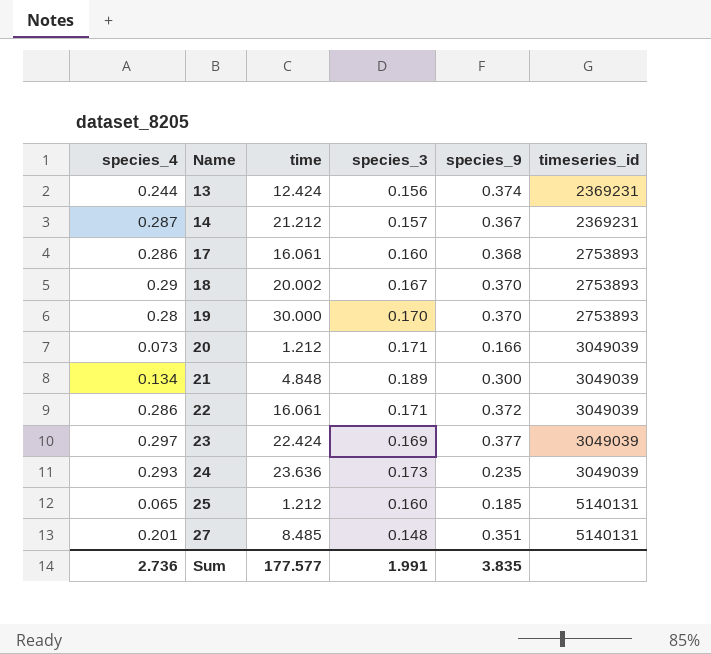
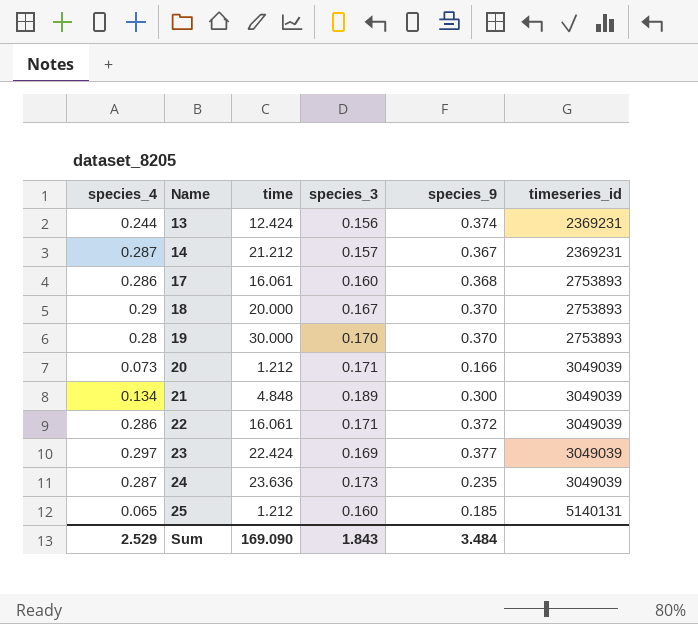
row 27: 0.201 | 8.485 | 0.148 | 0.351 | 5140131 -> none
18 | time: 20.002 -> 20.000
24 | species_4: 0.293 -> 0.287
Sum | species_4: 2.736 -> 2.529
Sum | time: 177.577 -> 169.090
Sum | species_3: 1.991 -> 1.843
Sum | species_9: 3.835 -> 3.484

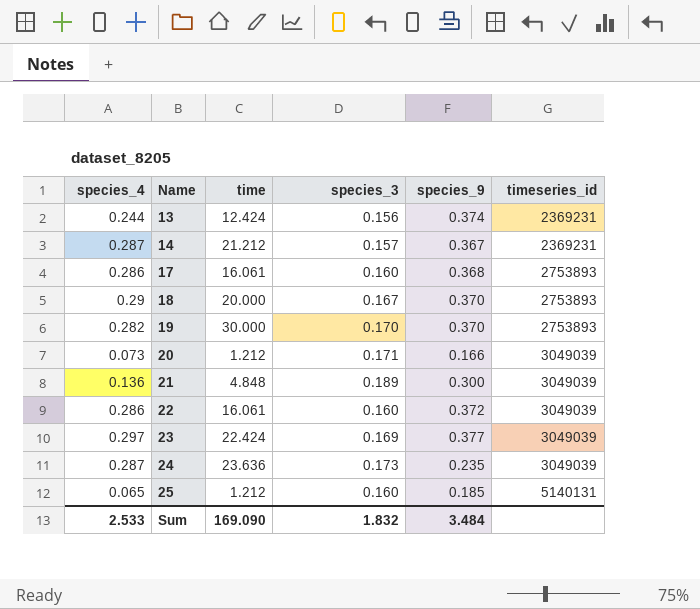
19 | species_4: 0.28 -> 0.282
21 | species_4: 0.134 -> 0.136
22 | species_3: 0.171 -> 0.160
Sum | species_4: 2.529 -> 2.533
Sum | species_3: 1.843 -> 1.832

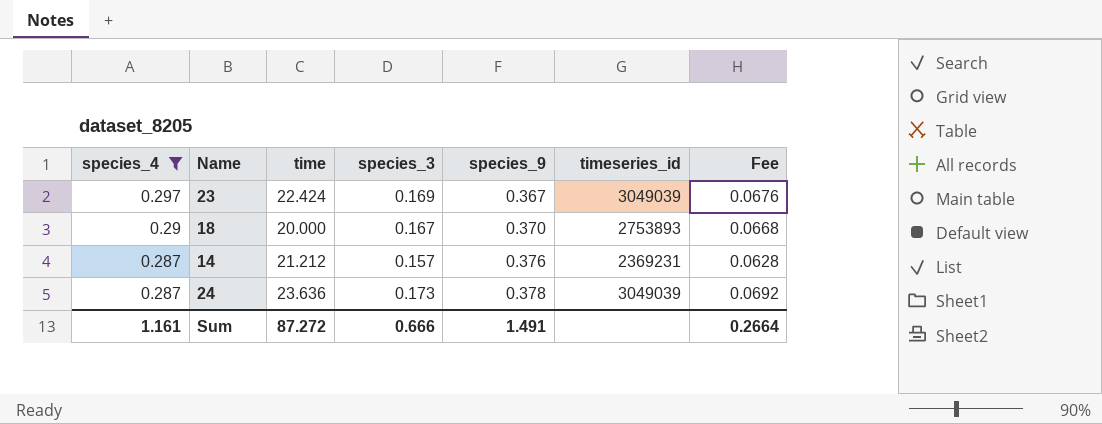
filter: none -> species_4 >= 0.287
row order: Name ascending -> species_4 descending
column Fee | formula: none -> [species_3] * 0.4
23 | species_9: 0.377 -> 0.367
14 | species_9: 0.367 -> 0.376
24 | species_9: 0.235 -> 0.378
Sum | species_4: 2.533 -> 1.161
Sum | time: 169.090 -> 87.272
Sum | species_3: 1.832 -> 0.666
Sum | species_9: 3.484 -> 1.491

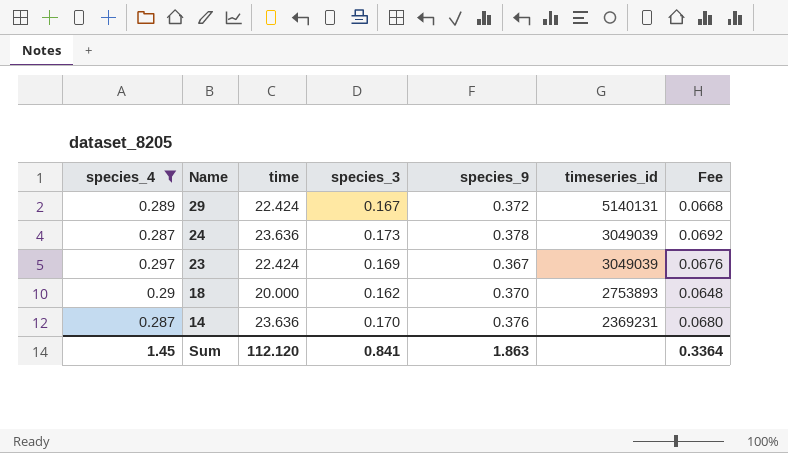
row order: species_4 descending -> Name descending
row 29: none -> 0.289 | 22.424 | 0.167 | 0.372 | 5140131 | 0.0668
18 | species_3: 0.167 -> 0.162
18 | Fee: 0.0668 -> 0.0648
14 | time: 21.212 -> 23.636
14 | species_3: 0.157 -> 0.170
14 | Fee: 0.0628 -> 0.0680
Sum | species_4: 1.161 -> 1.45
Sum | time: 87.272 -> 112.120
Sum | species_3: 0.666 -> 0.841
Sum | species_9: 1.491 -> 1.863
Sum | Fee: 0.2664 -> 0.3364

